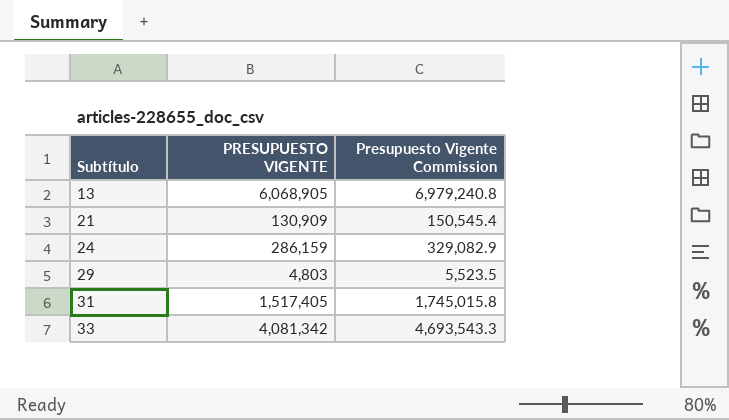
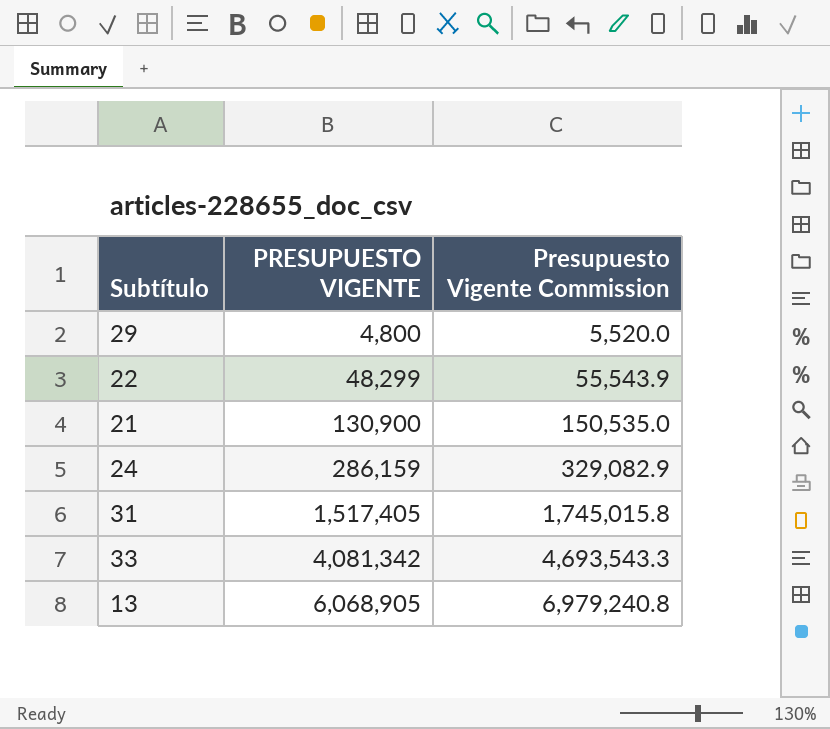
row order: Subtítulo ascending -> PRESUPUESTO VIGENTE ascending
29 | PRESUPUESTO VIGENTE: 4,803 -> 4,800
29 | Presupuesto Vigente Commission: 5,523.5 -> 5,520.0
row 22: none -> 48,299 | 55,543.9
21 | PRESUPUESTO VIGENTE: 130,909 -> 130,900
21 | Presupuesto Vigente Commission: 150,545.4 -> 150,535.0

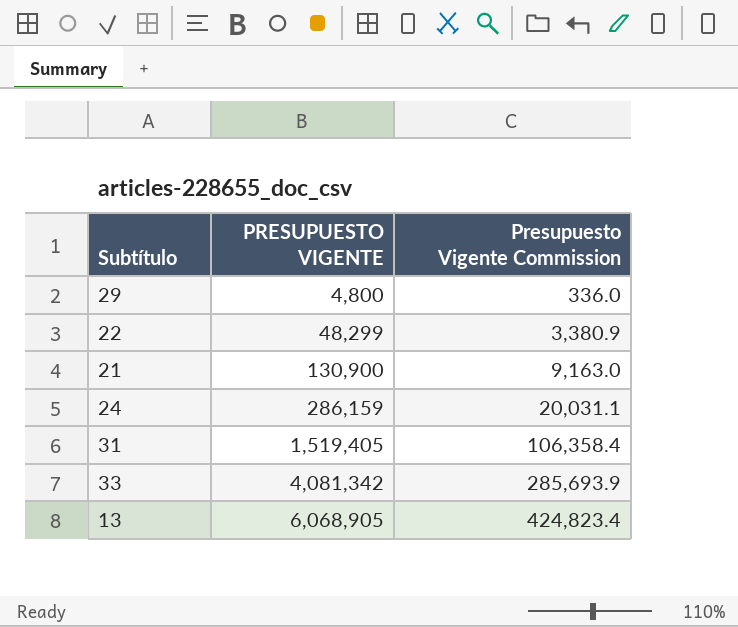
column Presupuesto Vigente Commission | formula: [PRESUPUESTO VIGENTE] * 1.15 -> [PRESUPUESTO VIGENTE] * 0.07
31 | PRESUPUESTO VIGENTE: 1,517,405 -> 1,519,405

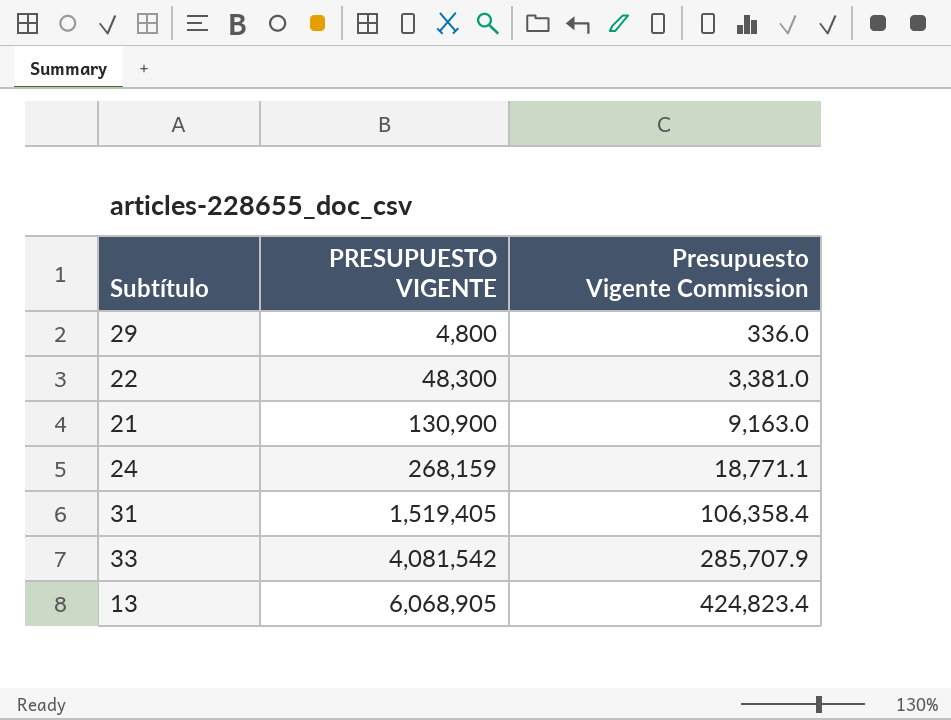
22 | PRESUPUESTO VIGENTE: 48,299 -> 48,300
22 | Presupuesto Vigente Commission: 3,380.9 -> 3,381.0
24 | PRESUPUESTO VIGENTE: 286,159 -> 268,159
24 | Presupuesto Vigente Commission: 20,031.1 -> 18,771.1
33 | PRESUPUESTO VIGENTE: 4,081,342 -> 4,081,542
33 | Presupuesto Vigente Commission: 285,693.9 -> 285,707.9

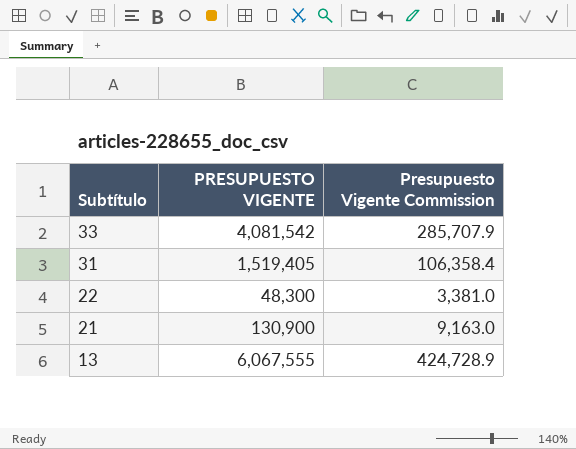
row order: PRESUPUESTO VIGENTE ascending -> Subtítulo descending
row 29: 4,800 | 336.0 -> none
row 24: 268,159 | 18,771.1 -> none
13 | PRESUPUESTO VIGENTE: 6,068,905 -> 6,067,555
13 | Presupuesto Vigente Commission: 424,823.4 -> 424,728.9

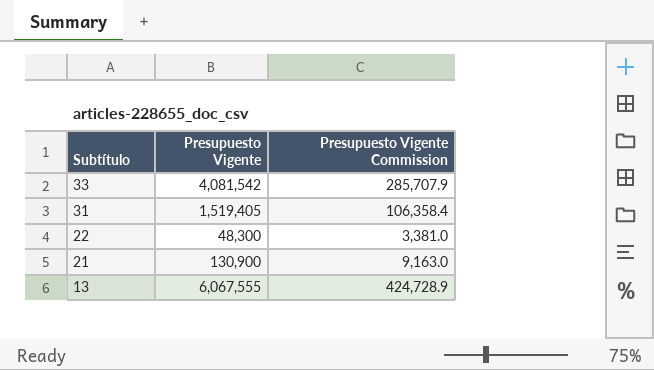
column name: PRESUPUESTO VIGENTE -> Presupuesto Vigente

